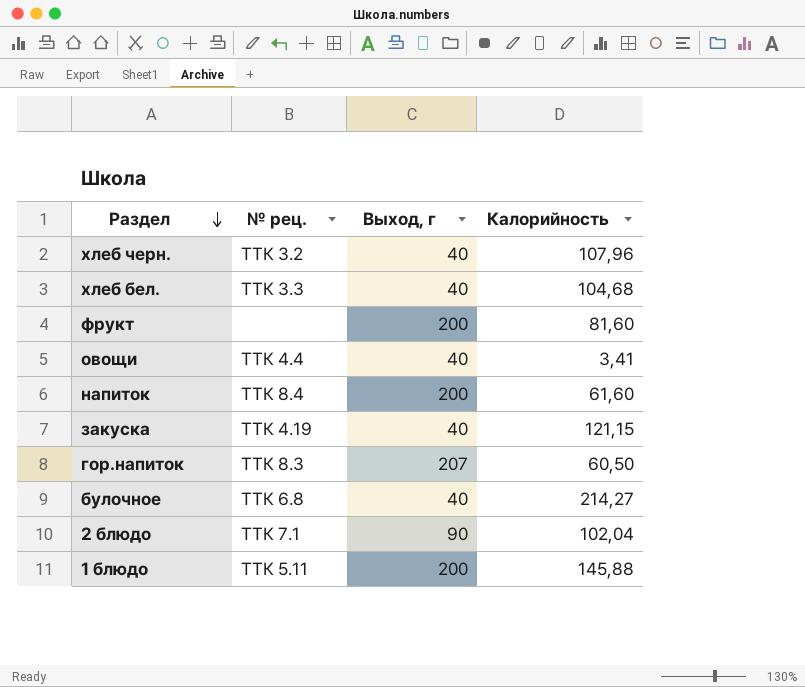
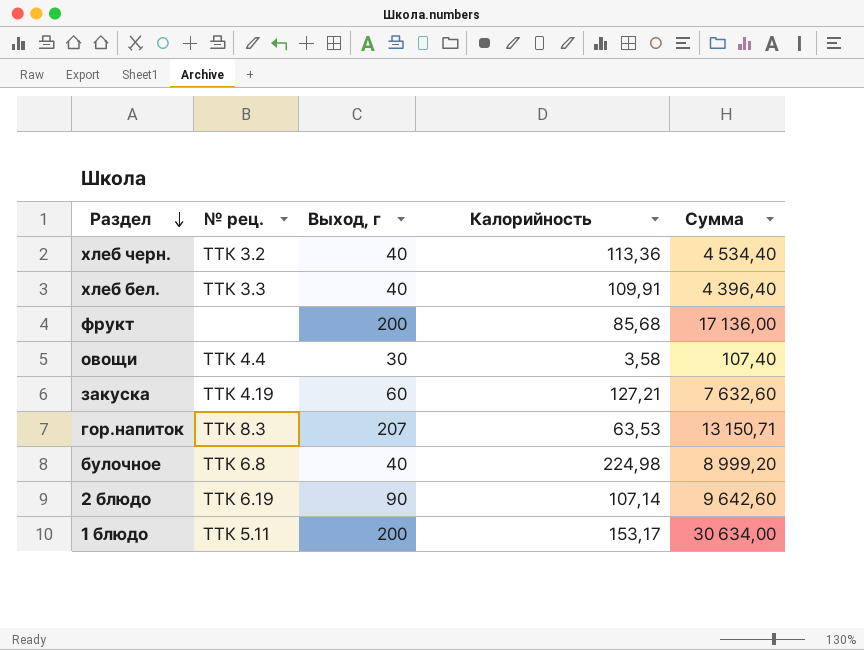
column Сумма | formula: none -> [Выход, г] * [Калорийность]
row напиток: ТТК 8.4 | 200 | 61,60 -> none
хлеб черн. | Калорийность: 107,96 -> 113,36
хлеб бел. | Калорийность: 104,68 -> 109,91
фрукт | Калорийность: 81,60 -> 85,68
овощи | Выход, г: 40 -> 30
овощи | Калорийность: 3,41 -> 3,58
закуска | Выход, г: 40 -> 60
закуска | Калорийность: 121,15 -> 127,21
гор.напиток | Калорийность: 60,50 -> 63,53
булочное | Калорийность: 214,27 -> 224,98
2 блюдо | № рец.: ТТК 7.1 -> ТТК 6.19
2 блюдо | Калорийность: 102,04 -> 107,14
1 блюдо | Калорийность: 145,88 -> 153,17

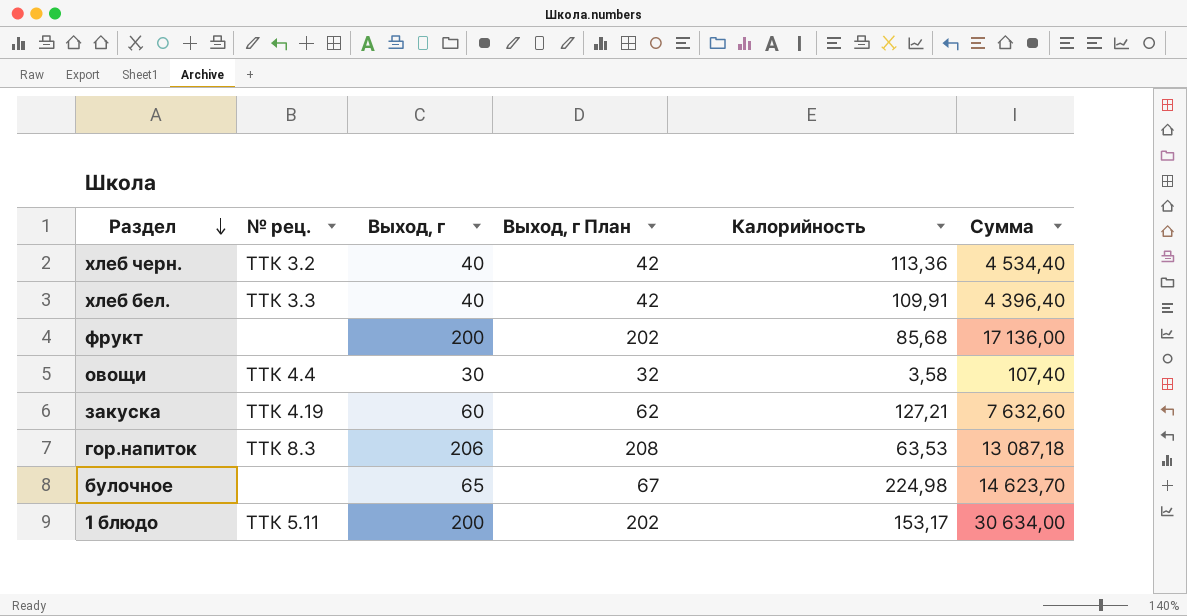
column Выход, г План | formula: none -> [Выход, г] + 2
row 2 блюдо: ТТК 6.19 | 90 | 107,14 | 9 642,60 -> none
гор.напиток | Выход, г: 207 -> 206
гор.напиток | Сумма: 13 150,71 -> 13 087,18
булочное | № рец.: ТТК 6.8 -> none
булочное | Выход, г: 40 -> 65
булочное | Сумма: 8 999,20 -> 14 623,70

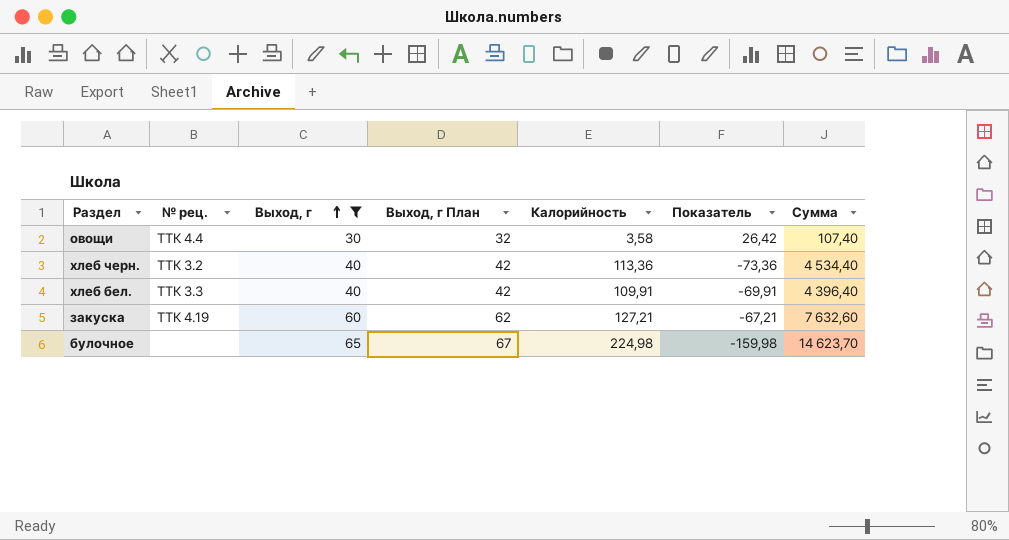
filter: none -> Выход, г <= 65
row order: Раздел descending -> Выход, г ascending
column Показатель | formula: none -> [Выход, г] - [Калорийность]

